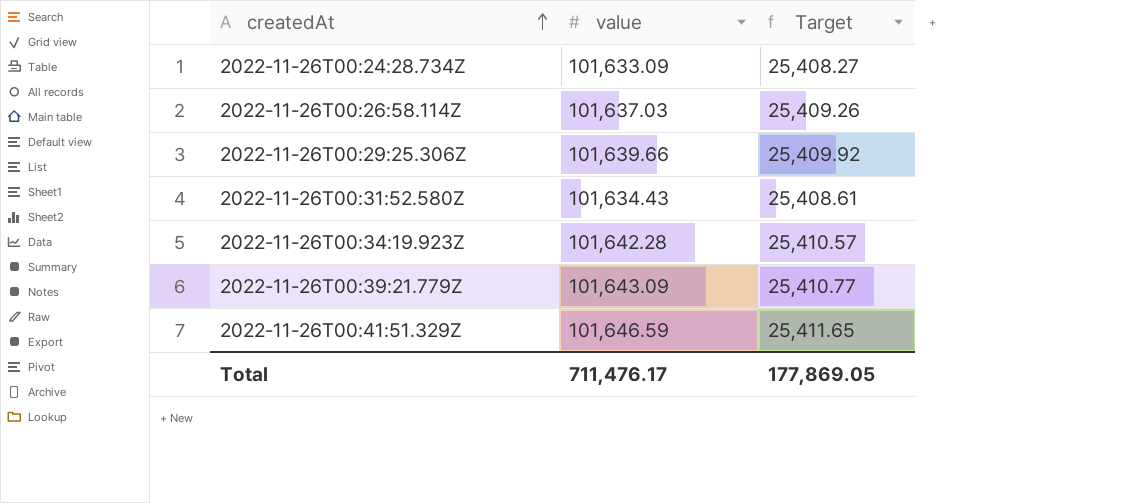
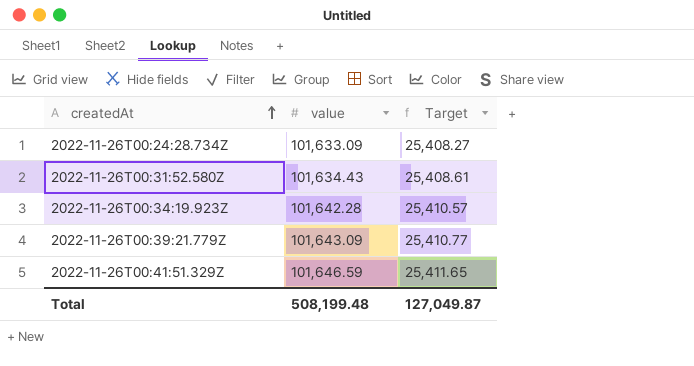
row 2022-11-26T00:26:58.114Z: 101,637.03 | 25,409.26 -> none
row 2022-11-26T00:29:25.306Z: 101,639.66 | 25,409.92 -> none
Total | value: 711,476.17 -> 508,199.48
Total | Target: 177,869.05 -> 127,049.87

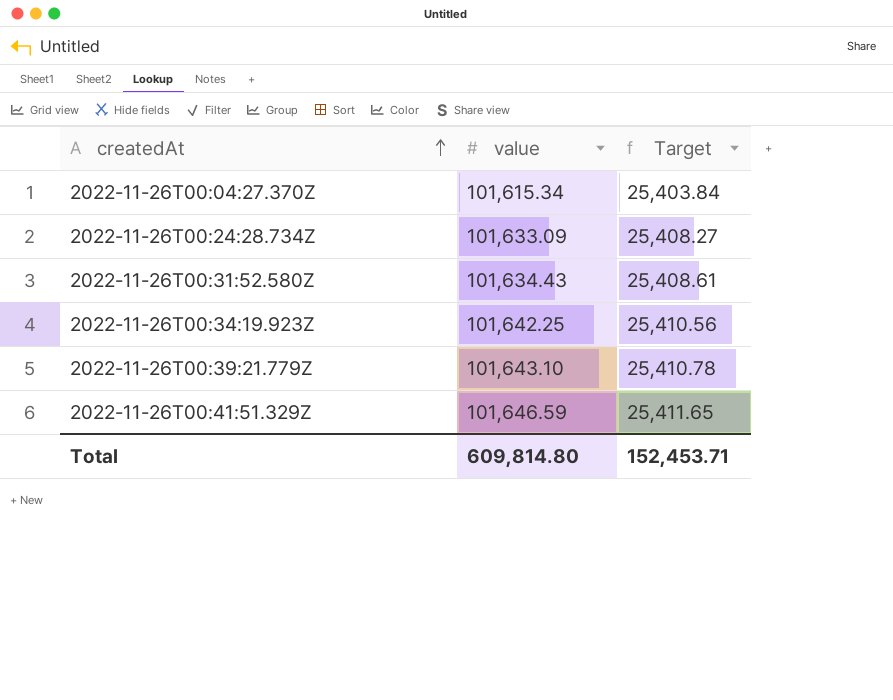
row 2022-11-26T00:04:27.370Z: none -> 101,615.34 | 25,403.84
2022-11-26T00:34:19.923Z | value: 101,642.28 -> 101,642.25
2022-11-26T00:34:19.923Z | Target: 25,410.57 -> 25,410.56
2022-11-26T00:39:21.779Z | value: 101,643.09 -> 101,643.10
2022-11-26T00:39:21.779Z | Target: 25,410.77 -> 25,410.78
Total | value: 508,199.48 -> 609,814.80
Total | Target: 127,049.87 -> 152,453.71

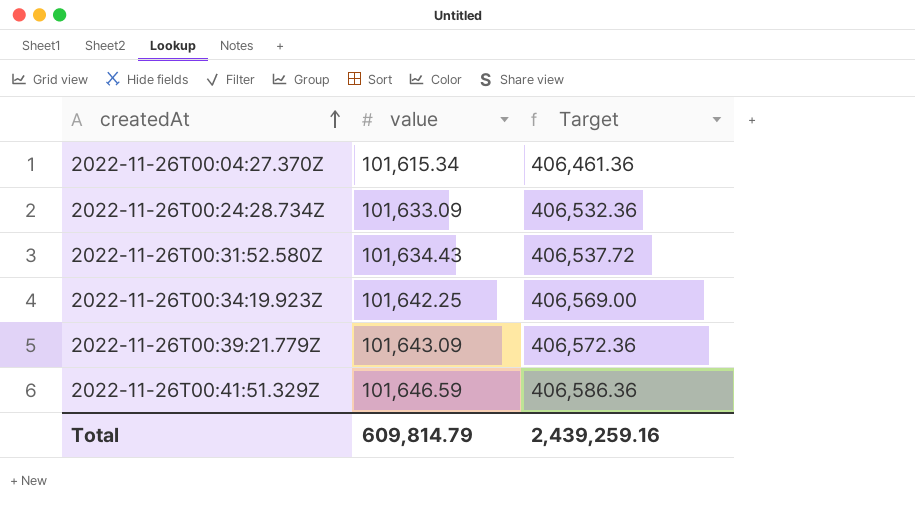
column Target | formula: [value] * 0.25 -> [value] * 4
2022-11-26T00:39:21.779Z | value: 101,643.10 -> 101,643.09
Total | value: 609,814.80 -> 609,814.79
Total | Target: 152,453.71 -> 2,439,259.16

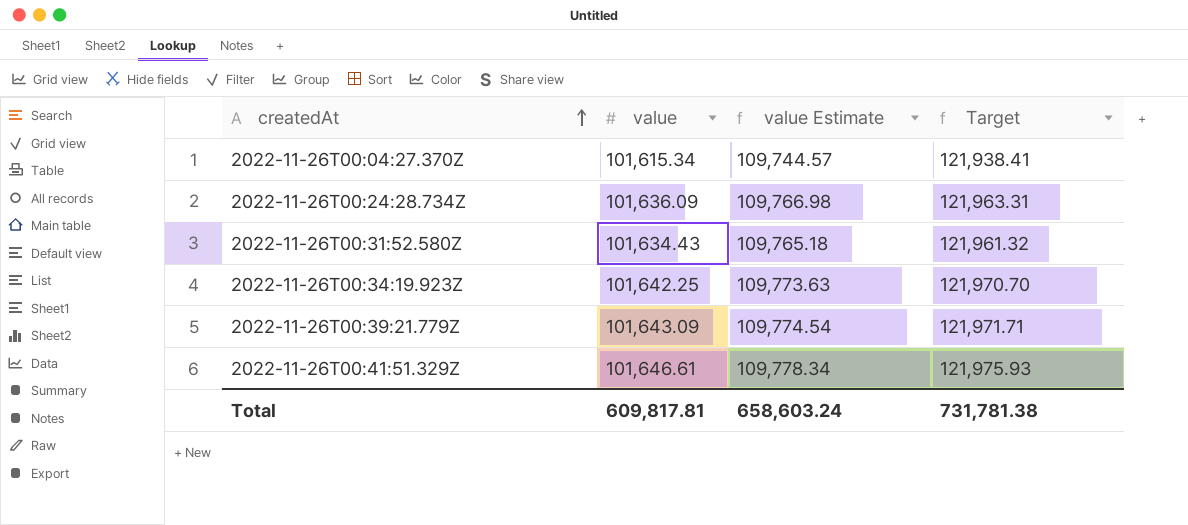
column value Estimate | formula: none -> [value] * 1.08
column Target | formula: [value] * 4 -> [value] * 1.2
2022-11-26T00:24:28.734Z | value: 101,633.09 -> 101,636.09
2022-11-26T00:41:51.329Z | value: 101,646.59 -> 101,646.61
Total | value: 609,814.79 -> 609,817.81
Total | Target: 2,439,259.16 -> 731,781.38

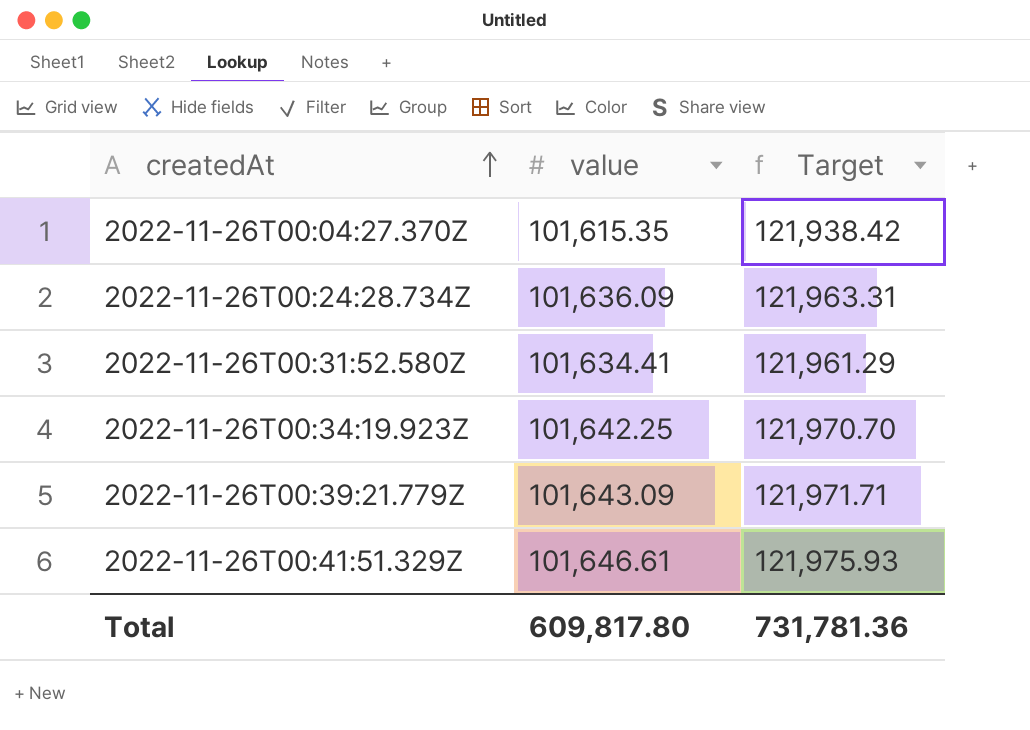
column value Estimate | formula: [value] * 1.08 -> none
2022-11-26T00:04:27.370Z | value: 101,615.34 -> 101,615.35
2022-11-26T00:04:27.370Z | Target: 121,938.41 -> 121,938.42
2022-11-26T00:31:52.580Z | value: 101,634.43 -> 101,634.41
2022-11-26T00:31:52.580Z | Target: 121,961.32 -> 121,961.29
Total | value: 609,817.81 -> 609,817.80
Total | Target: 731,781.38 -> 731,781.36

